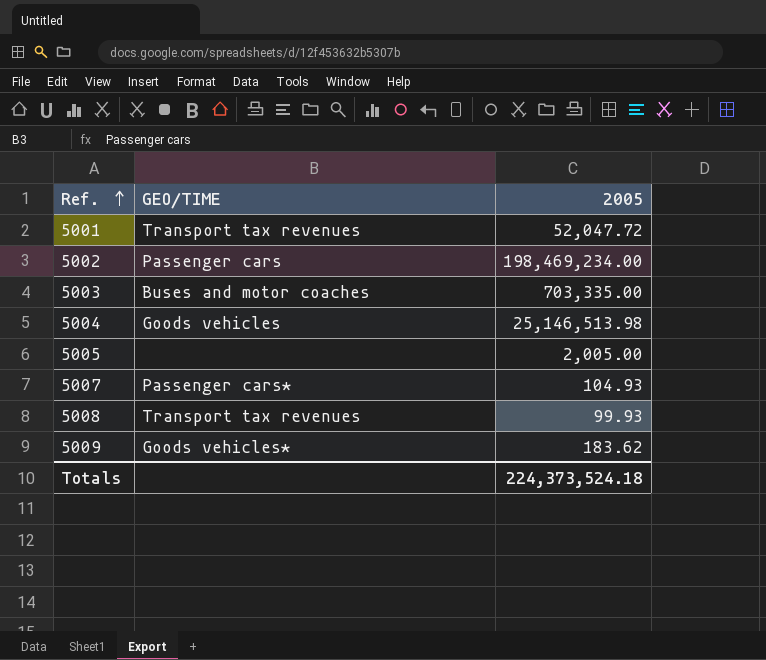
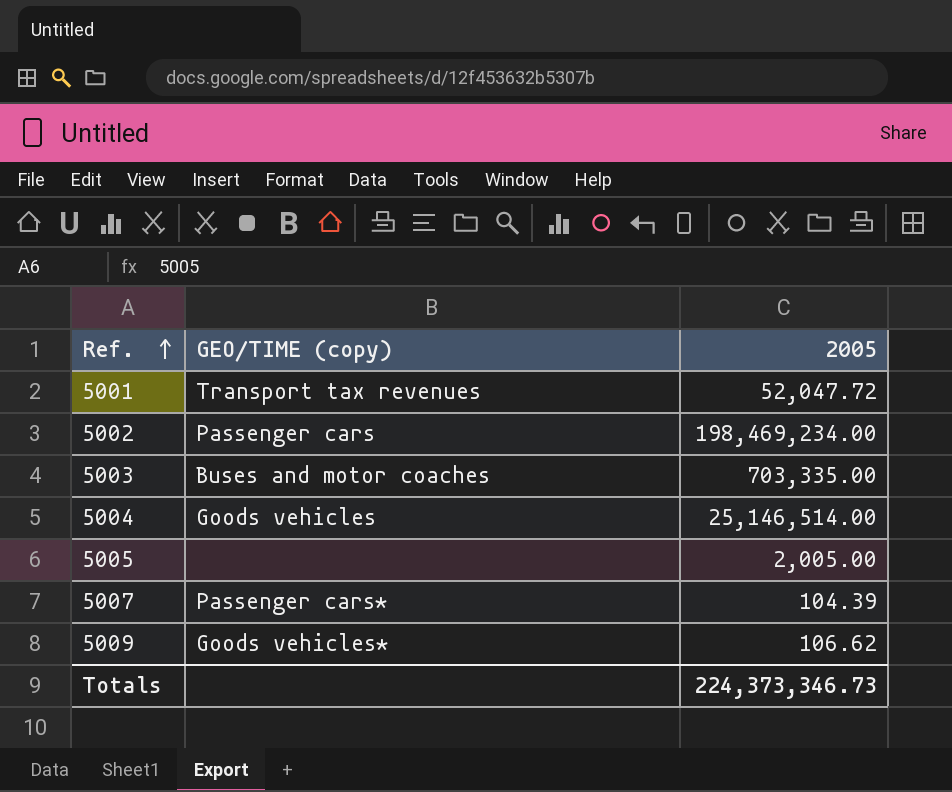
column name: GEO/TIME -> GEO/TIME (copy)
row 5008: Transport tax revenues | 99.93 -> none
5004 | 2005: 25,146,513.98 -> 25,146,514.00
5007 | 2005: 104.93 -> 104.39
5009 | 2005: 183.62 -> 106.62
Totals | 2005: 224,373,524.18 -> 224,373,346.73

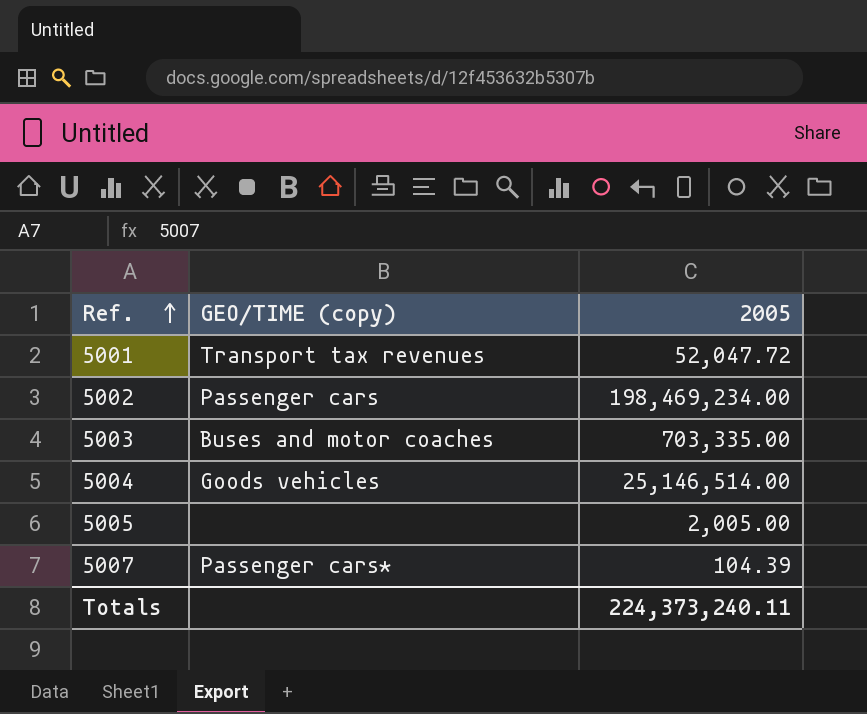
row 5009: Goods vehicles* | 106.62 -> none
Totals | 2005: 224,373,346.73 -> 224,373,240.11

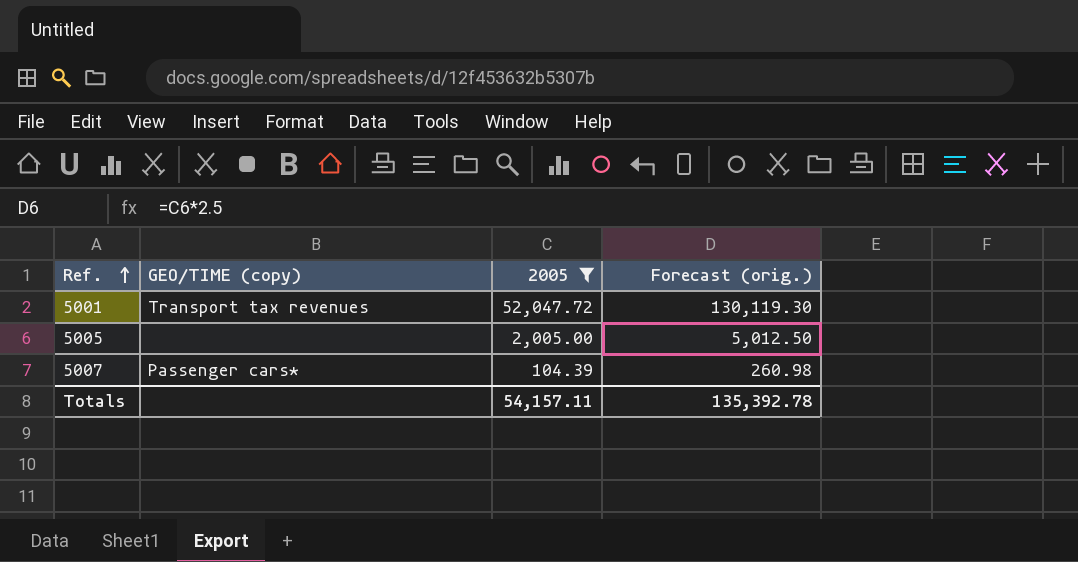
filter: none -> 2005 <= 52,047.72
column Forecast (orig.) | formula: none -> [2005] * 2.5
Totals | 2005: 224,373,240.11 -> 54,157.11

